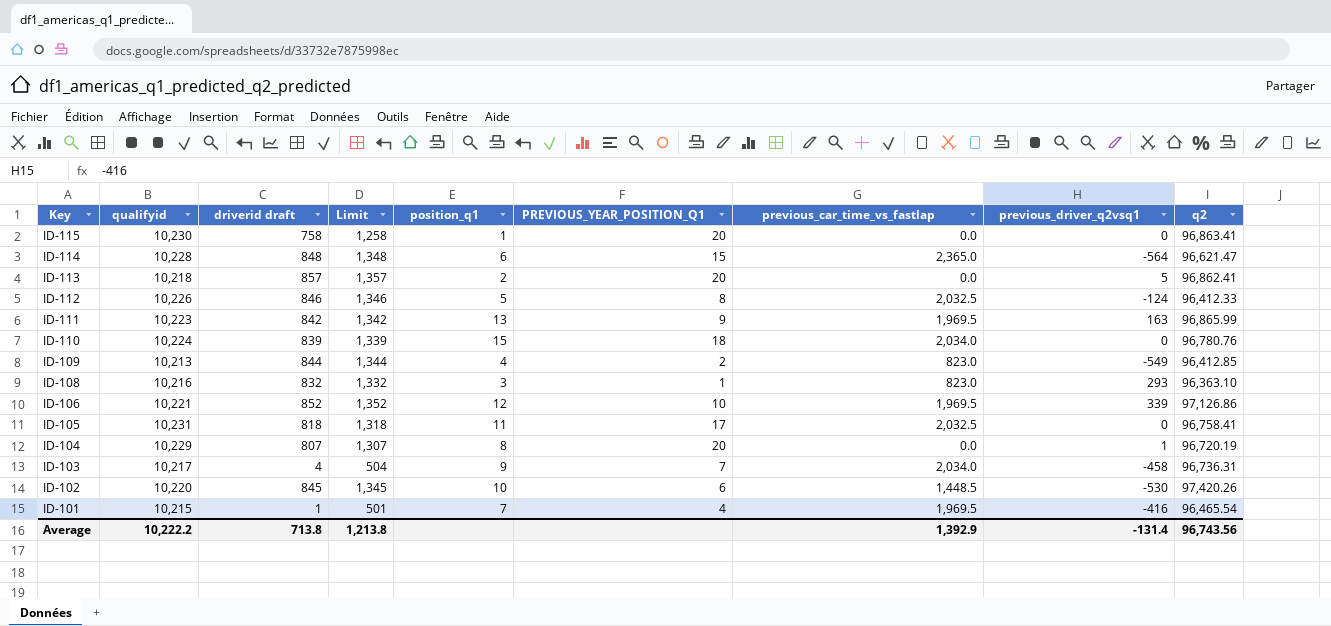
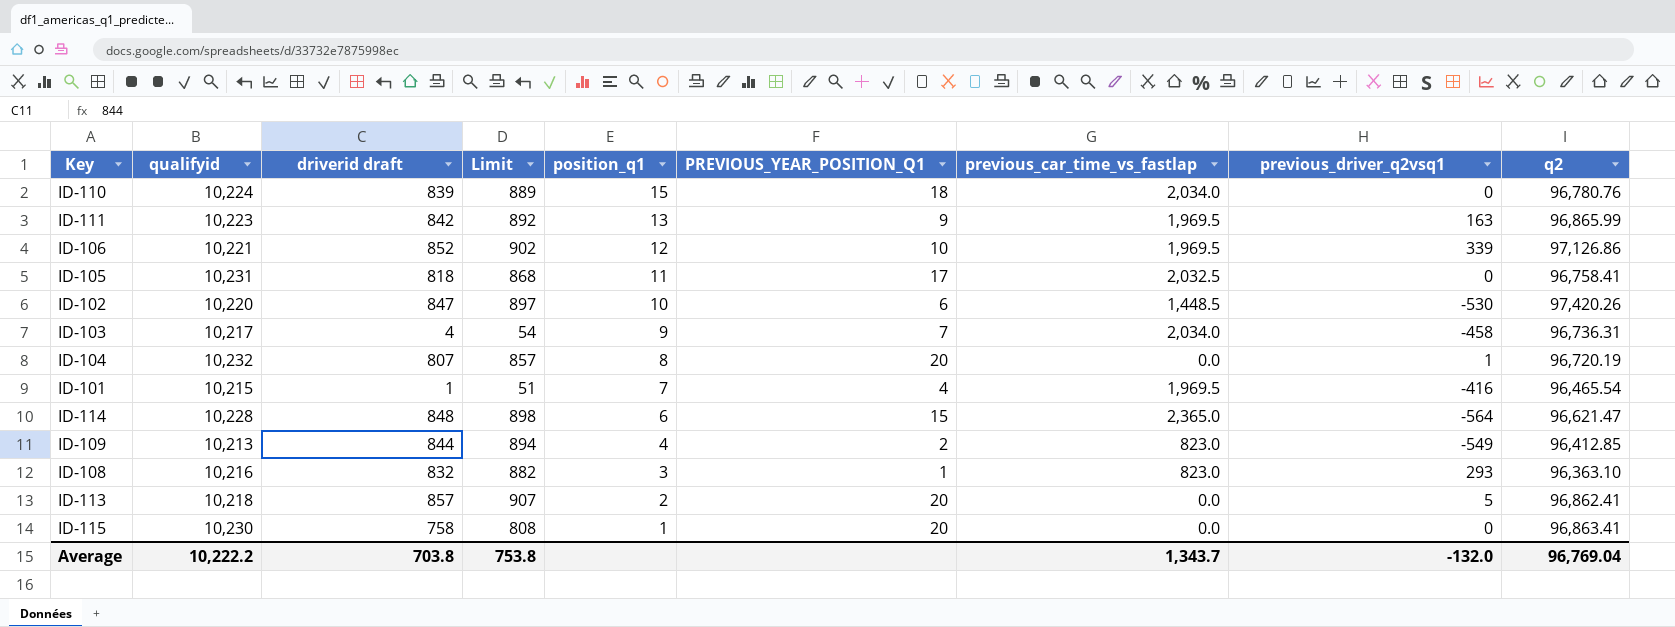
row order: Key descending -> position_q1 descending
column Limit | formula: [driverid draft] + 500 -> [driverid draft] + 50
row ID-112: 10,226 | 846 | 1,346 | 5 | 8 | 2,032.5 | -124 | 96,412.33 -> none
ID-102 | driverid draft: 845 -> 847
ID-104 | qualifyid: 10,229 -> 10,232
Average | driverid draft: 713.8 -> 703.8
Average | Limit: 1,213.8 -> 753.8
Average | previous_car_time_vs_fastlap: 1,392.9 -> 1,343.7
Average | previous_driver_q2vsq1: -131.4 -> -132.0
Average | q2: 96,743.56 -> 96,769.04

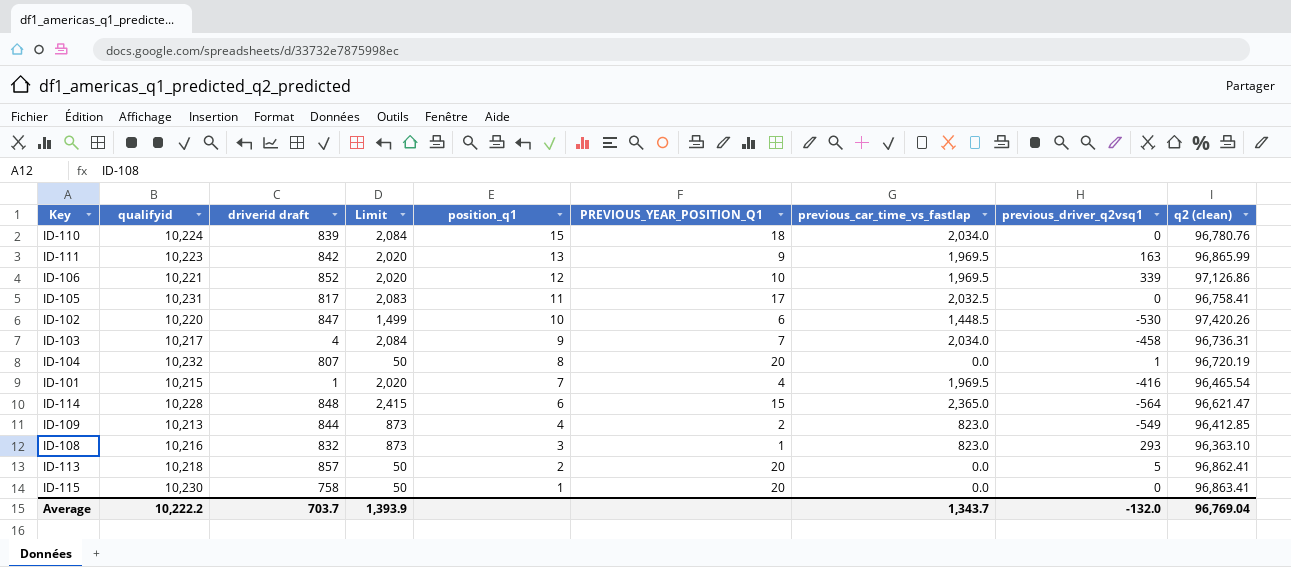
column Limit | formula: [driverid draft] + 50 -> [previous_car_time_vs_fastlap] + 50
column name: q2 -> q2 (clean)
ID-105 | driverid draft: 818 -> 817
Average | driverid draft: 703.8 -> 703.7
Average | Limit: 753.8 -> 1,393.9

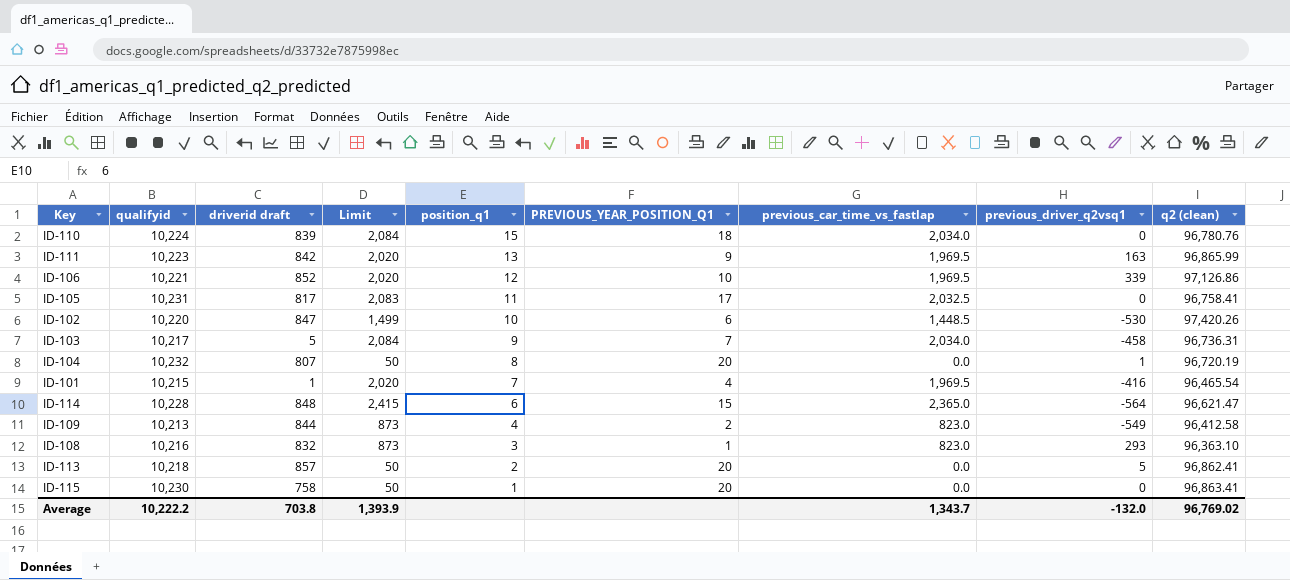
ID-103 | driverid draft: 4 -> 5
ID-109 | q2 (clean): 96,412.85 -> 96,412.58
Average | driverid draft: 703.7 -> 703.8
Average | q2 (clean): 96,769.04 -> 96,769.02

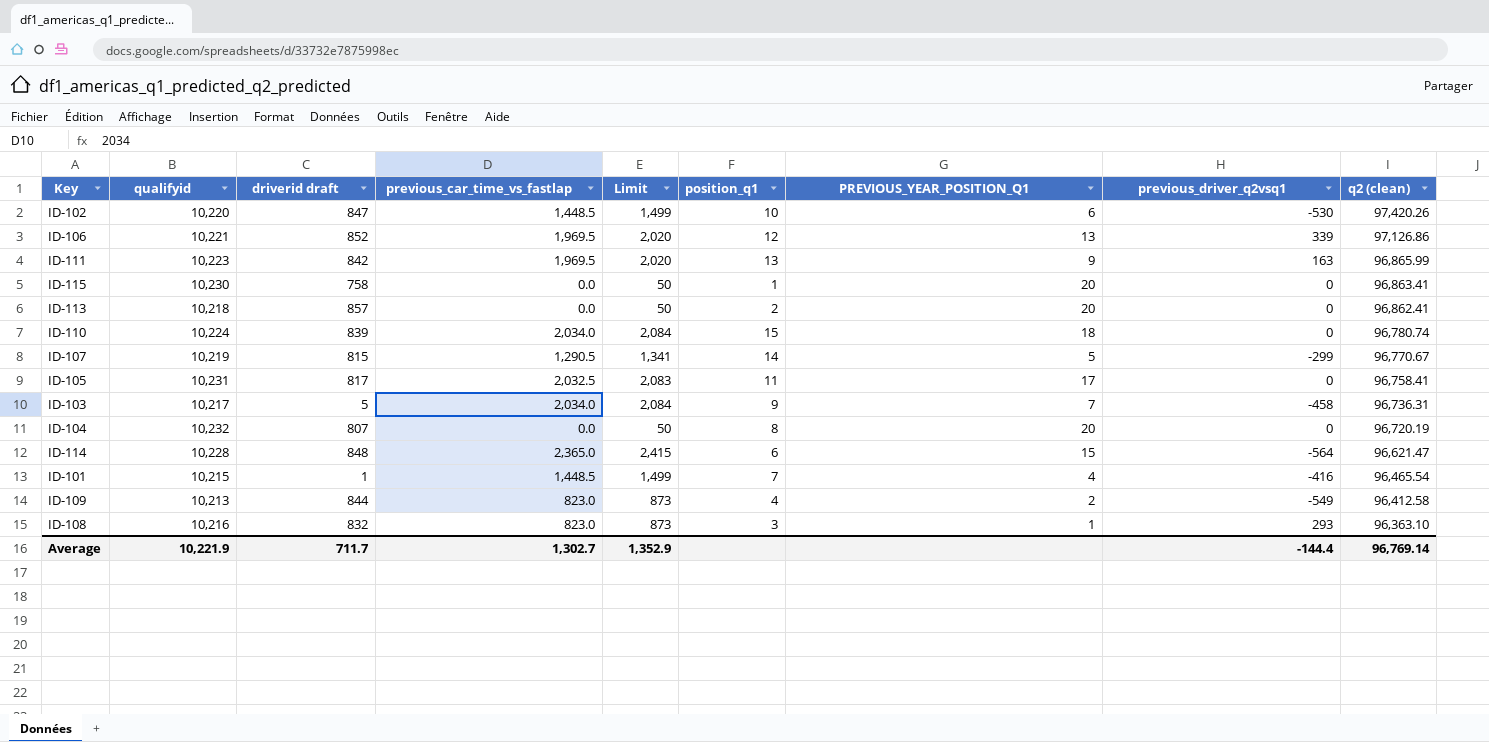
row order: position_q1 descending -> q2 (clean) descending
column previous_car_time_vs_fastlap | position: 7 -> 4
ID-106 | PREVIOUS_YEAR_POSITION_Q1: 10 -> 13
ID-113 | previous_driver_q2vsq1: 5 -> 0
ID-110 | q2 (clean): 96,780.76 -> 96,780.74
row ID-107: none -> 10,219 | 815 | 1,290.5 | 1,341 | 14 | 5 | -299 | 96,770.67
ID-104 | previous_driver_q2vsq1: 1 -> 0
ID-101 | previous_car_time_vs_fastlap: 1,969.5 -> 1,448.5
ID-101 | Limit: 2,020 -> 1,499
Average | qualifyid: 10,222.2 -> 10,221.9
Average | driverid draft: 703.8 -> 711.7
Average | previous_car_time_vs_fastlap: 1,343.7 -> 1,302.7
Average | Limit: 1,393.9 -> 1,352.9
Average | previous_driver_q2vsq1: -132.0 -> -144.4
Average | q2 (clean): 96,769.02 -> 96,769.14

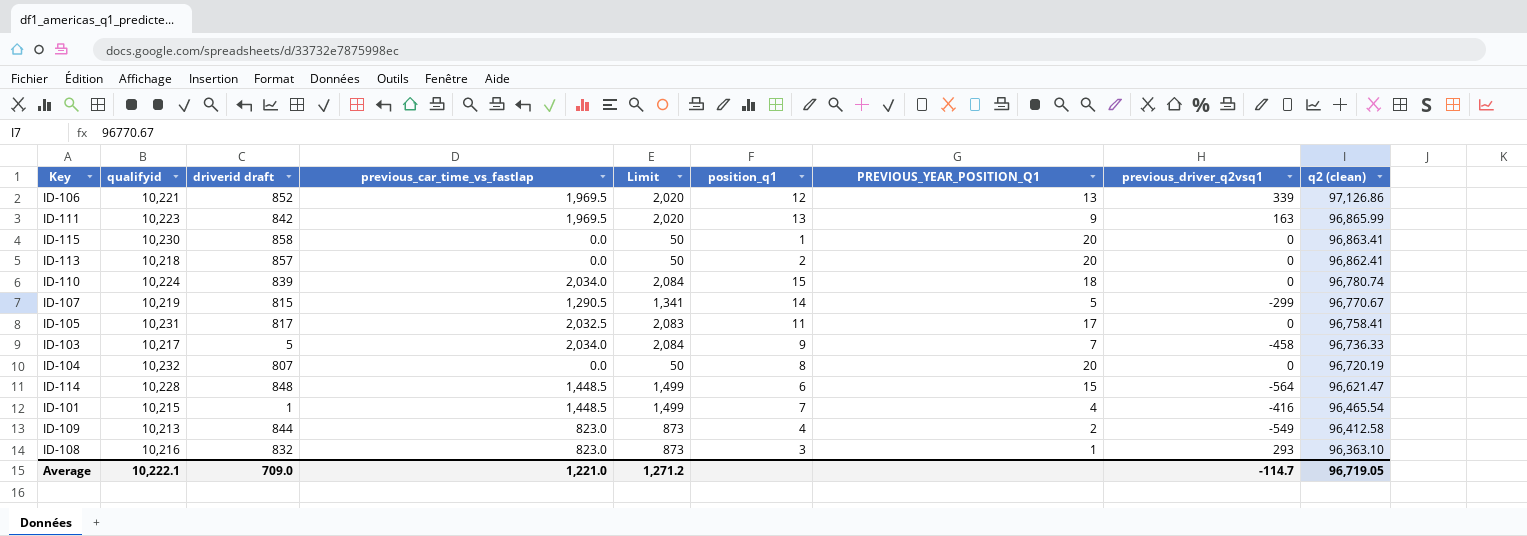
row ID-102: 10,220 | 847 | 1,448.5 | 1,499 | 10 | 6 | -530 | 97,420.26 -> none
ID-115 | driverid draft: 758 -> 858
ID-103 | q2 (clean): 96,736.31 -> 96,736.33
ID-114 | previous_car_time_vs_fastlap: 2,365.0 -> 1,448.5
ID-114 | Limit: 2,415 -> 1,499
Average | qualifyid: 10,221.9 -> 10,222.1
Average | driverid draft: 711.7 -> 709.0
Average | previous_car_time_vs_fastlap: 1,302.7 -> 1,221.0
Average | Limit: 1,352.9 -> 1,271.2
Average | previous_driver_q2vsq1: -144.4 -> -114.7
Average | q2 (clean): 96,769.14 -> 96,719.05

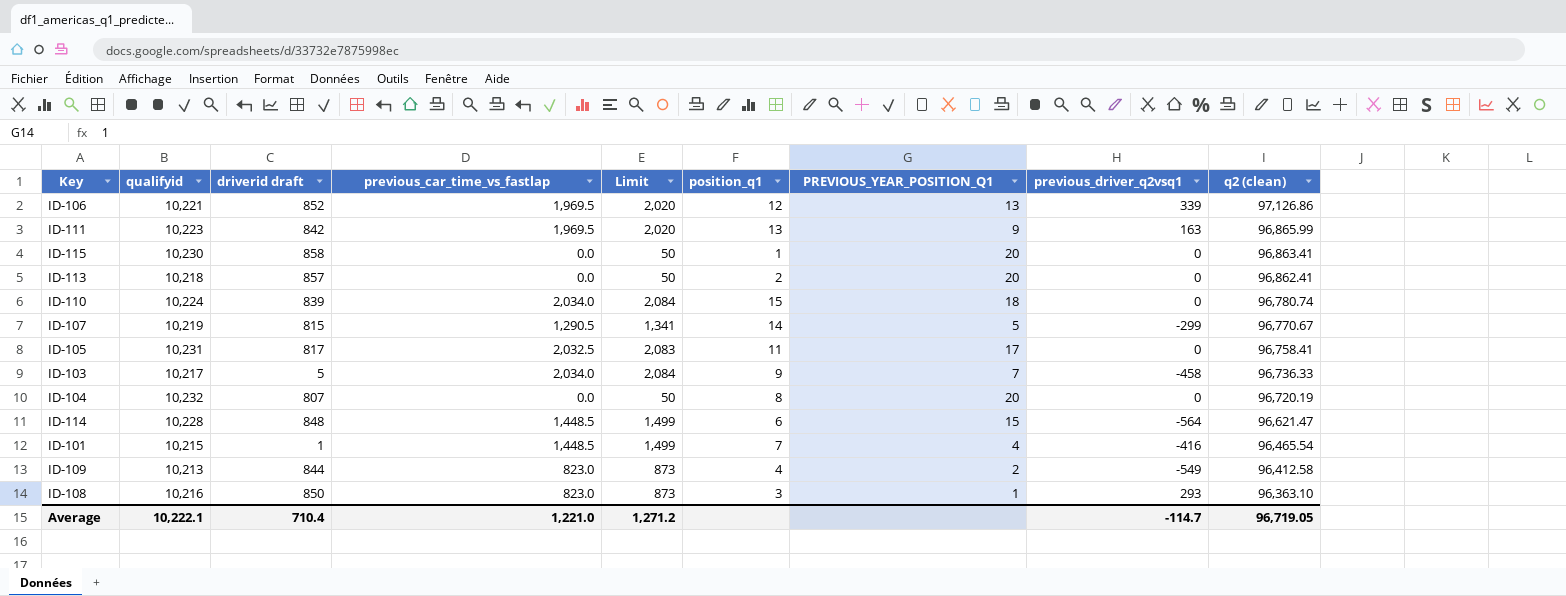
ID-108 | driverid draft: 832 -> 850
Average | driverid draft: 709.0 -> 710.4

